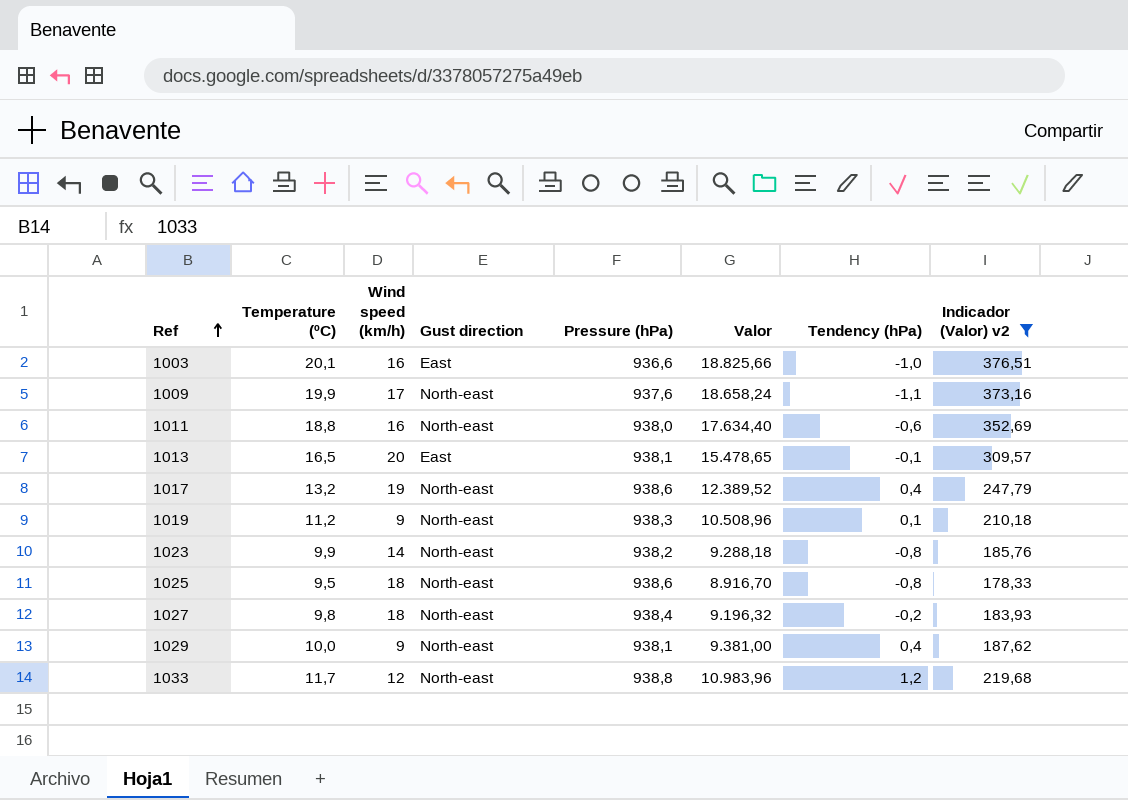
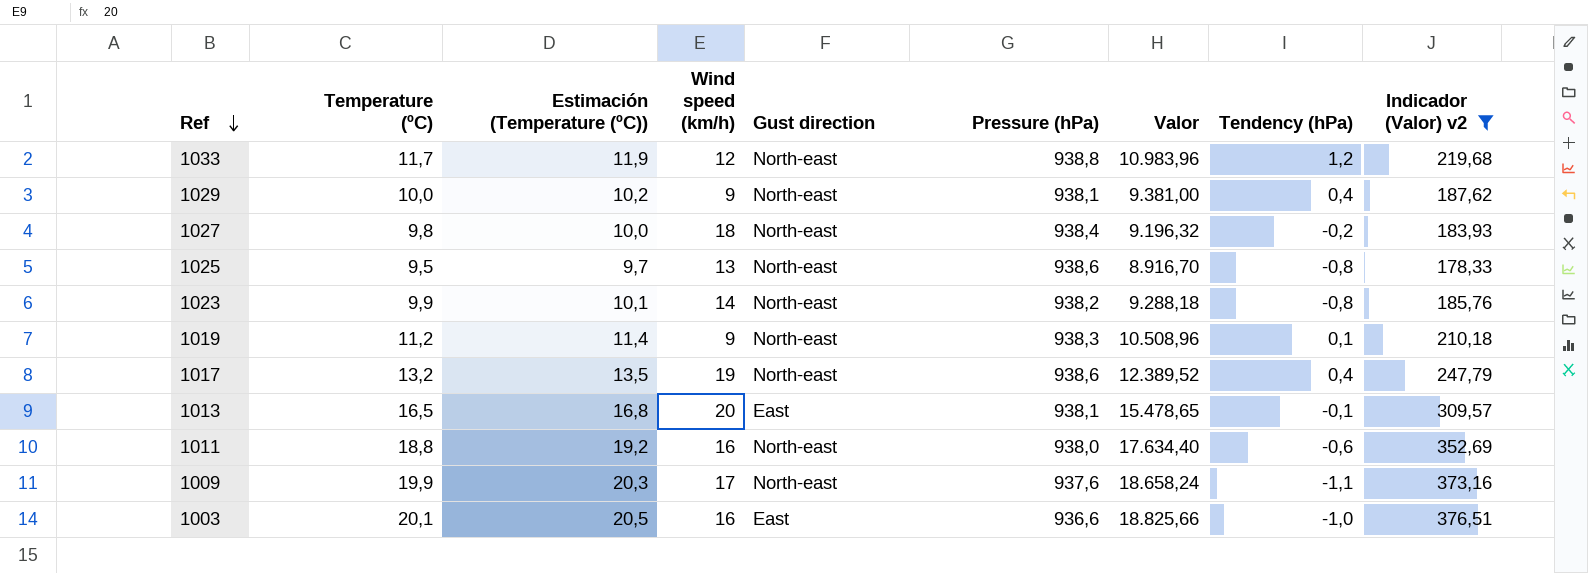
row order: Ref ascending -> Ref descending
column Estimación (Temperature (ºC)) | formula: none -> [Temperature (ºC)] * 1,02
1025 | Wind speed (km/h): 18 -> 13

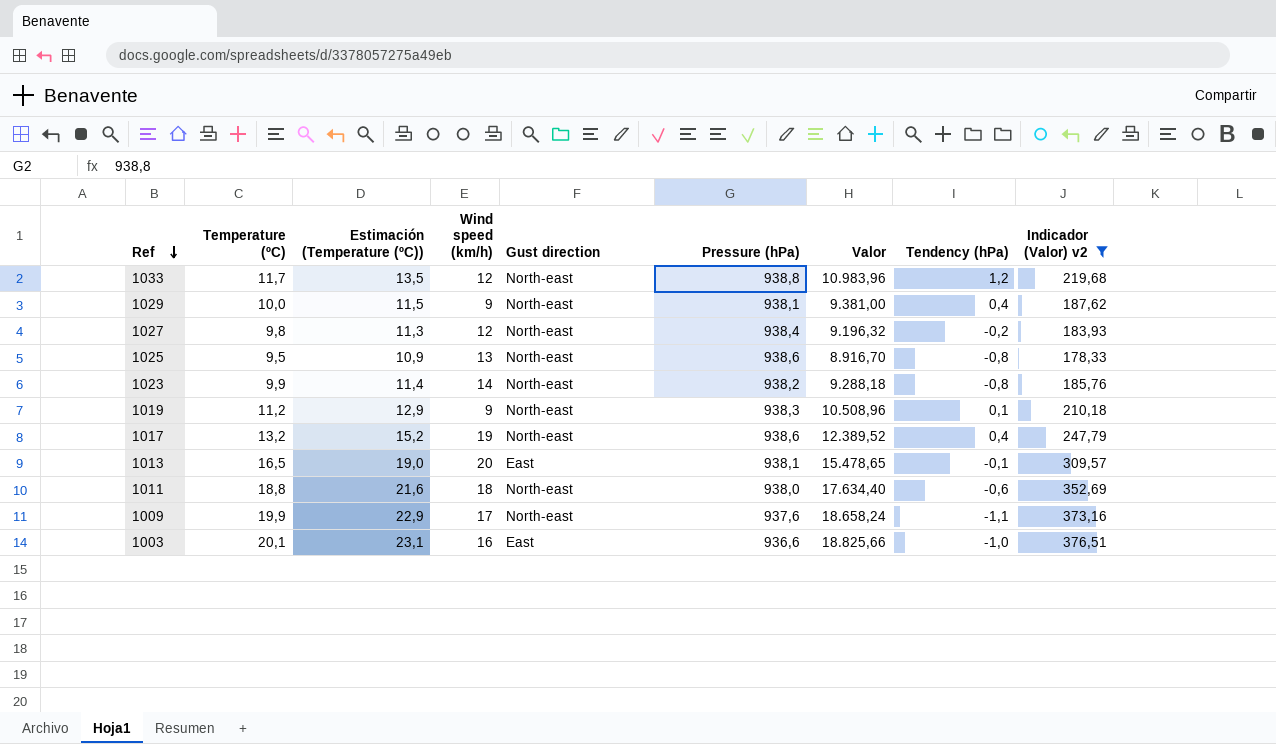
column Estimación (Temperature (ºC)) | formula: [Temperature (ºC)] * 1,02 -> [Temperature (ºC)] * 1,15
1027 | Wind speed (km/h): 18 -> 12
1011 | Wind speed (km/h): 16 -> 18

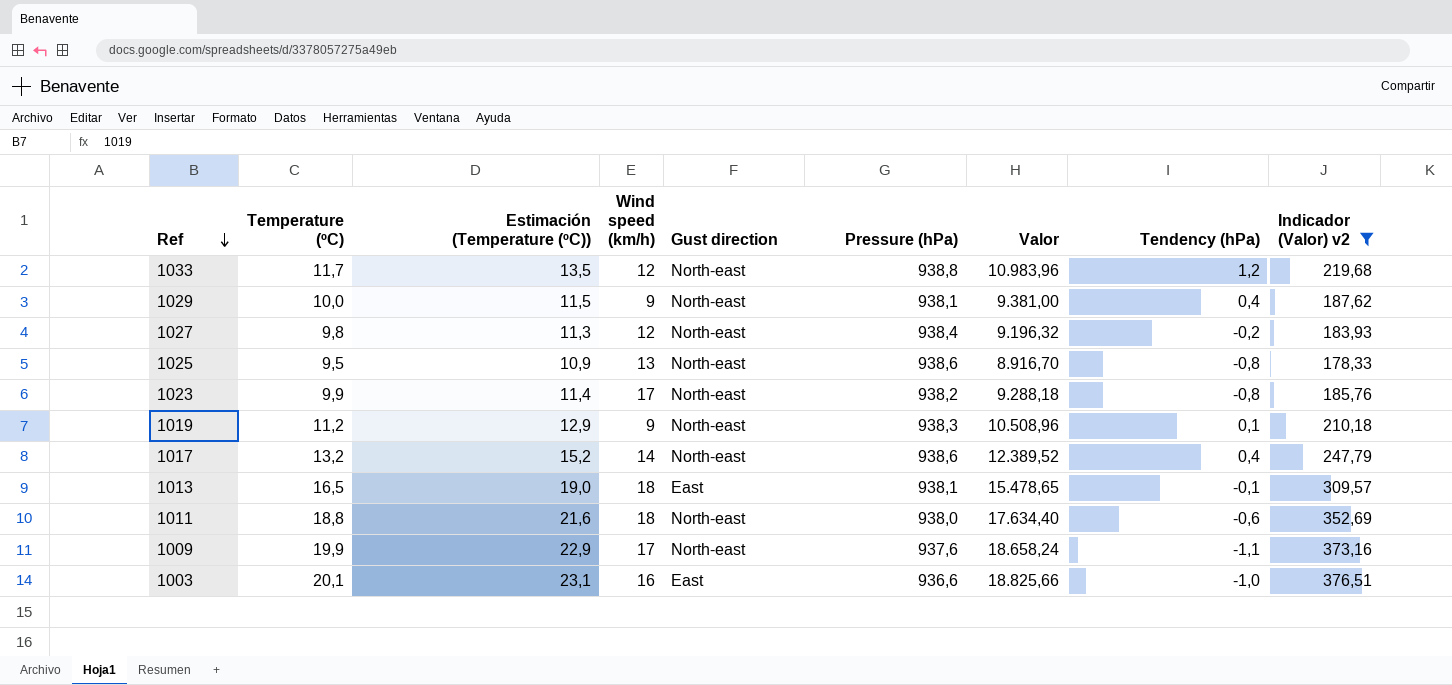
1023 | Wind speed (km/h): 14 -> 17
1017 | Wind speed (km/h): 19 -> 14
1013 | Wind speed (km/h): 20 -> 18

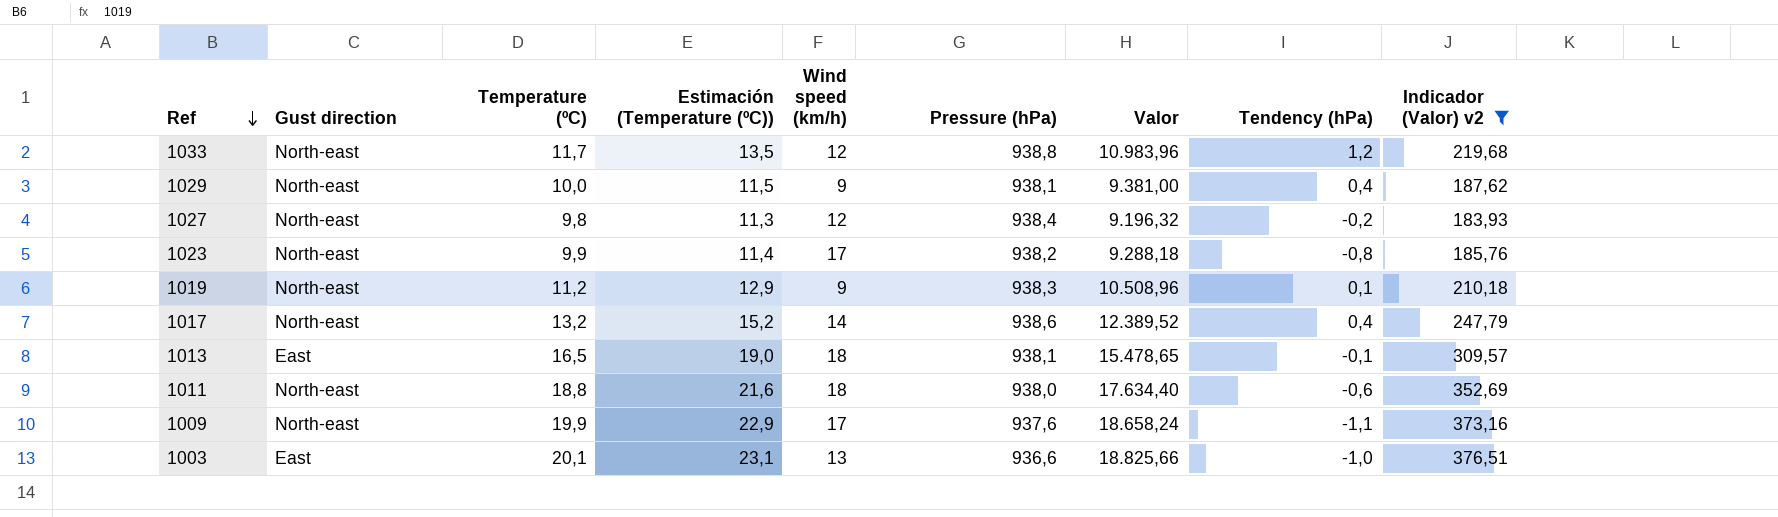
column Gust direction | position: 5 -> 2
row 1025: 9,5 | 10,9 | 13 | North-east | 938,6 | 8.916,70 | -0,8 | 178,33 -> none
1003 | Wind speed (km/h): 16 -> 13

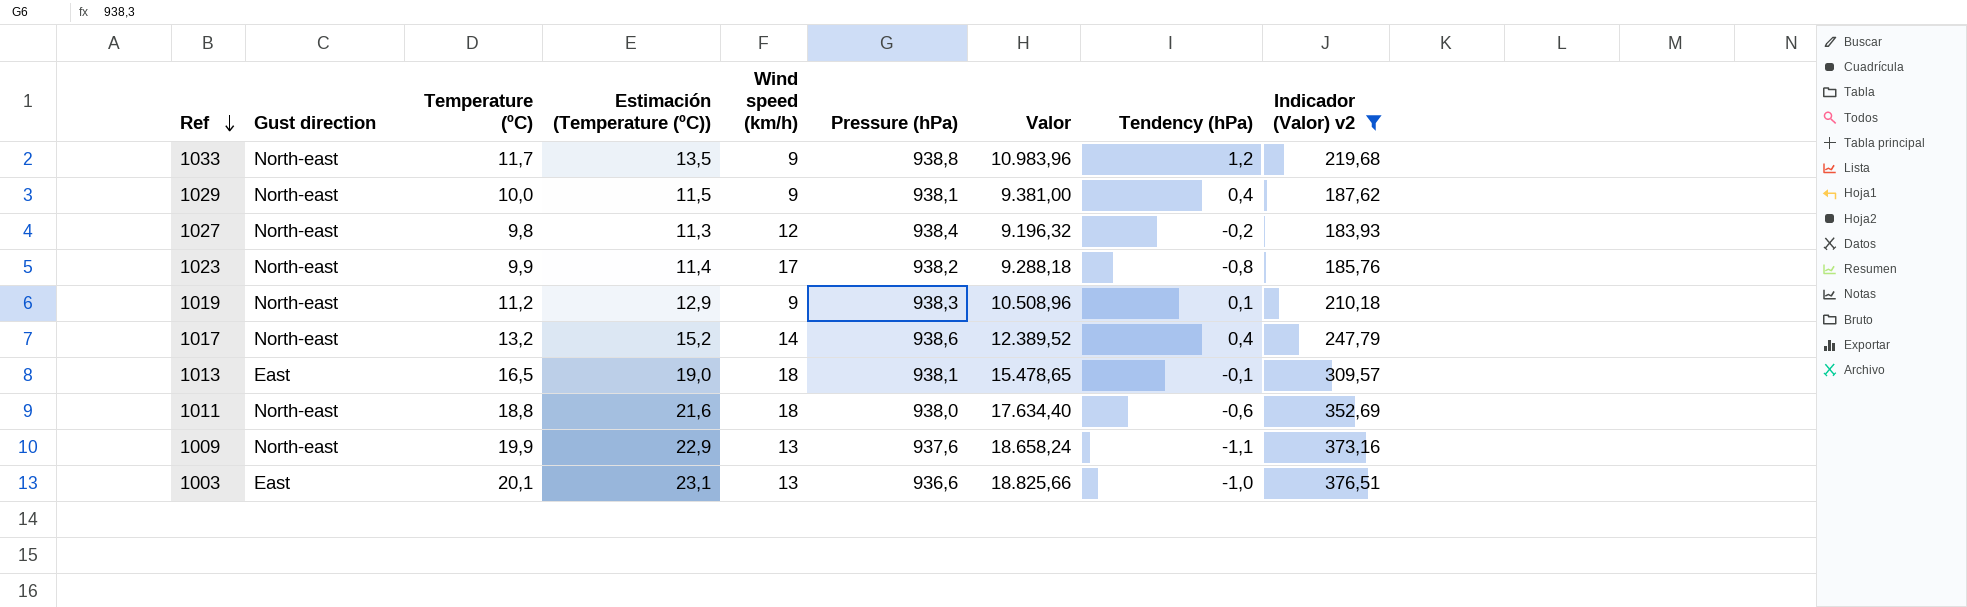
1033 | Wind speed (km/h): 12 -> 9
1009 | Wind speed (km/h): 17 -> 13

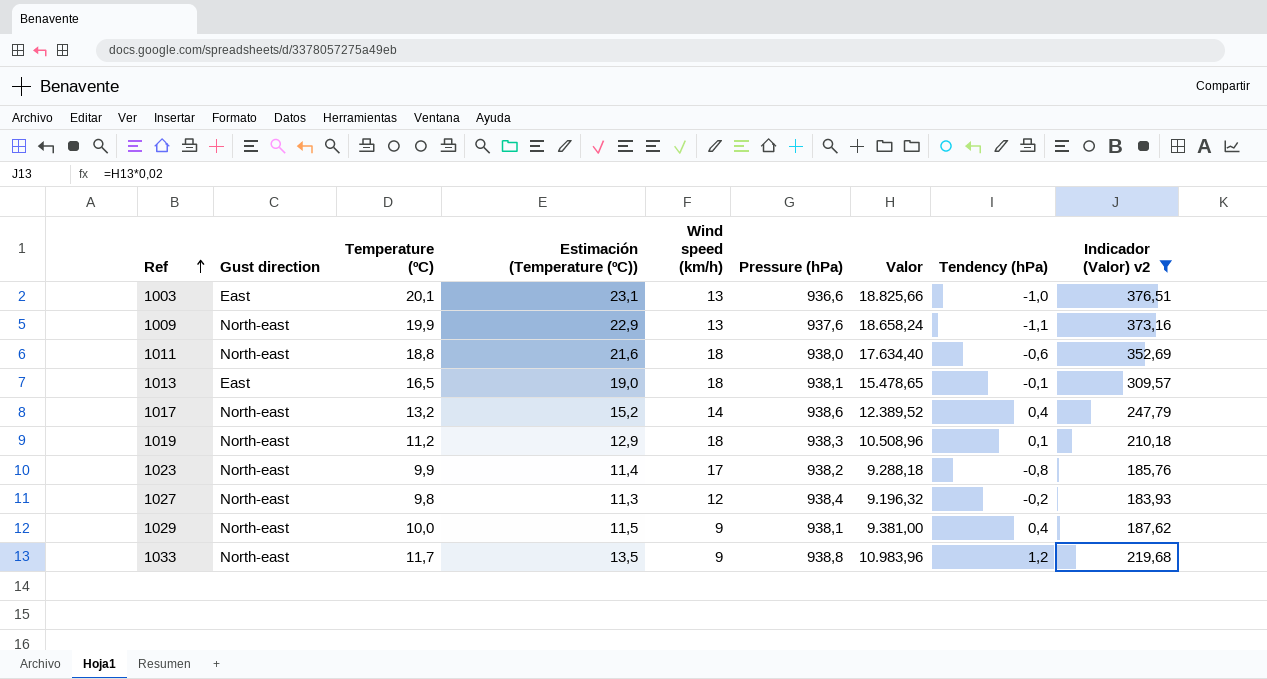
row order: Ref descending -> Ref ascending
1019 | Wind speed (km/h): 9 -> 18

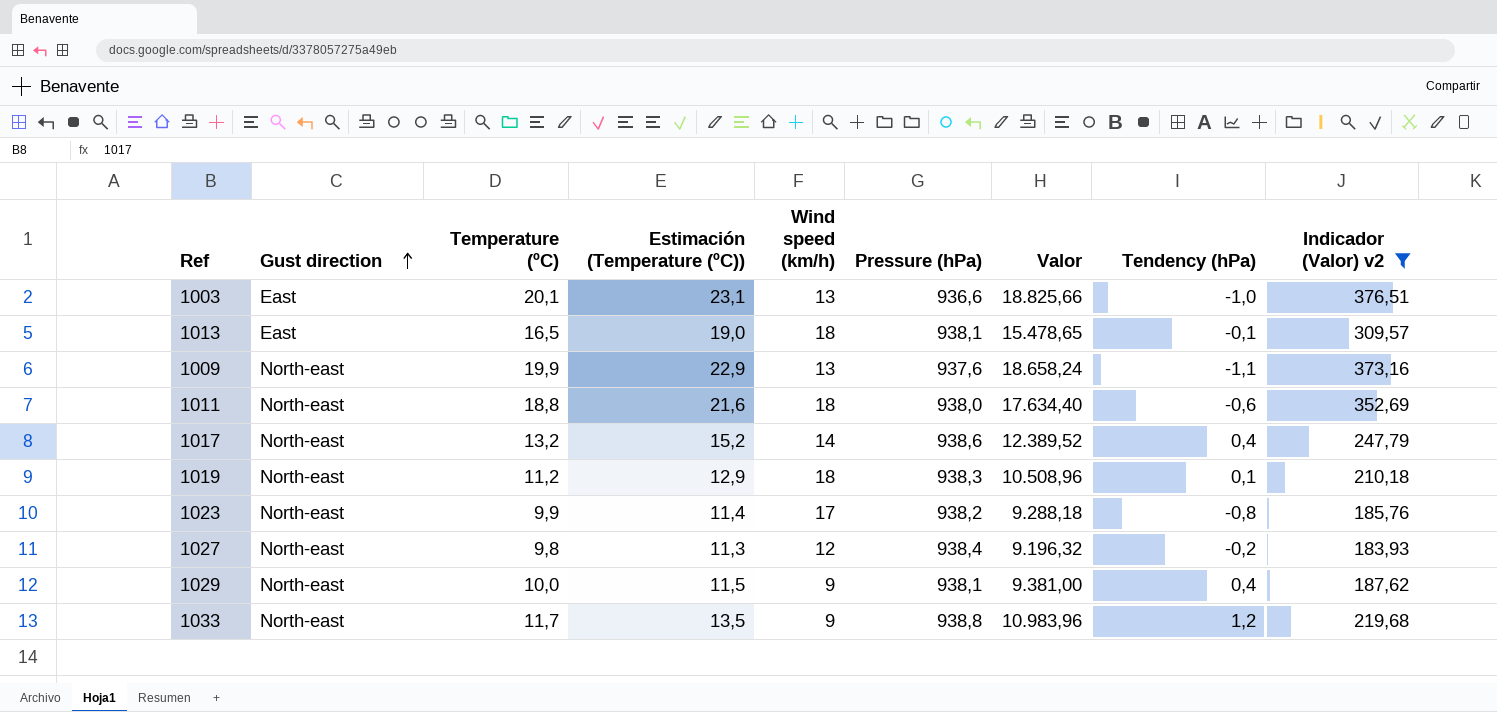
row order: Ref ascending -> Gust direction ascending

